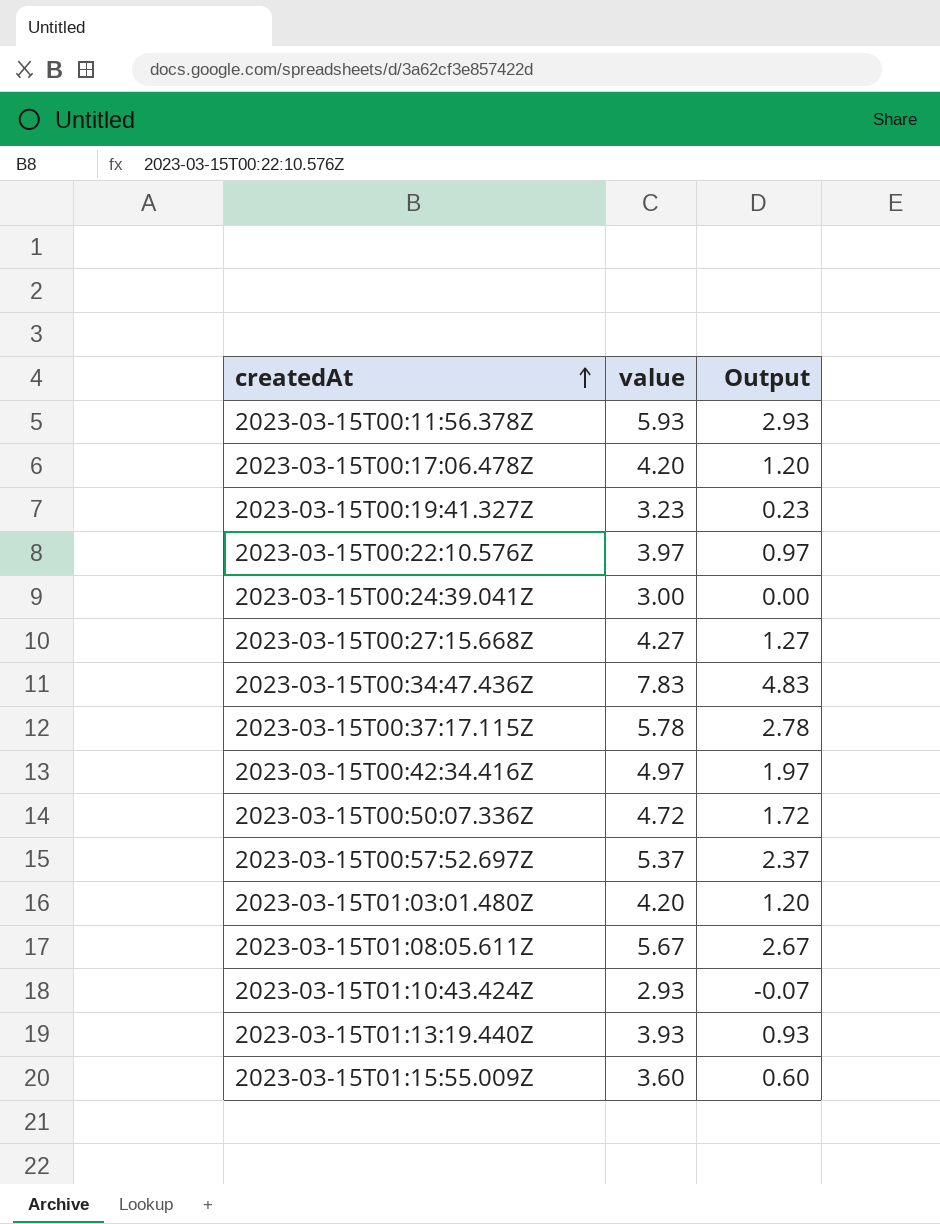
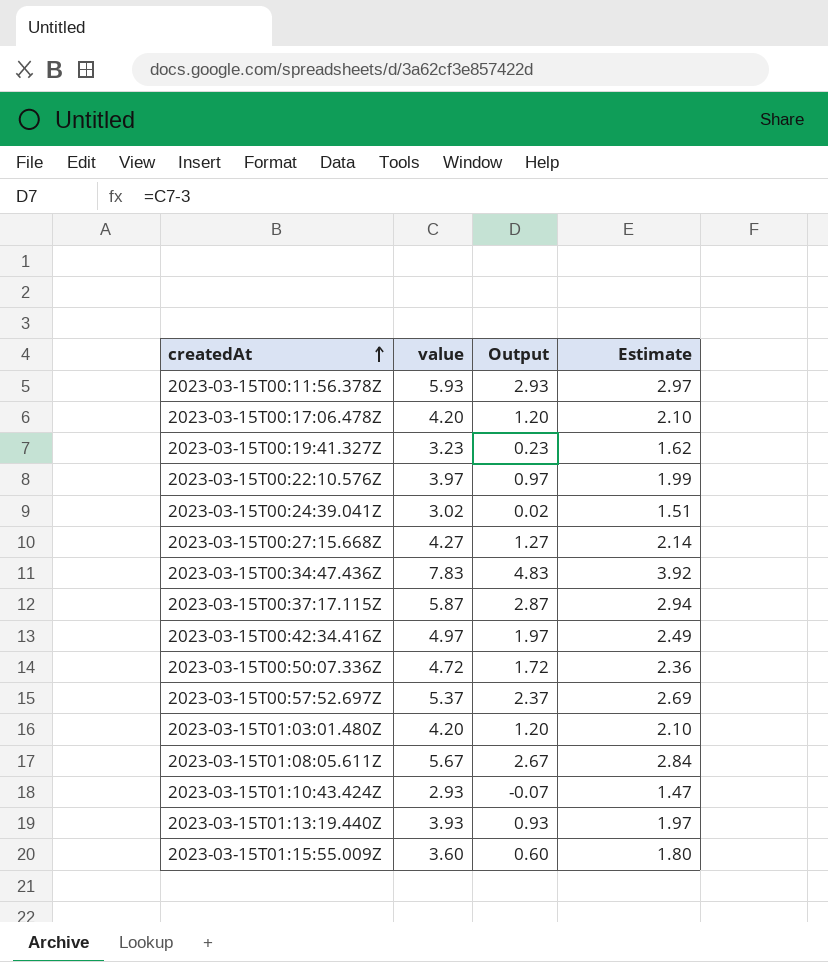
column Estimate | formula: none -> [value] * 0.5
2023-03-15T00:24:39.041Z | value: 3.00 -> 3.02
2023-03-15T00:24:39.041Z | Output: 0.00 -> 0.02
2023-03-15T00:37:17.115Z | value: 5.78 -> 5.87
2023-03-15T00:37:17.115Z | Output: 2.78 -> 2.87

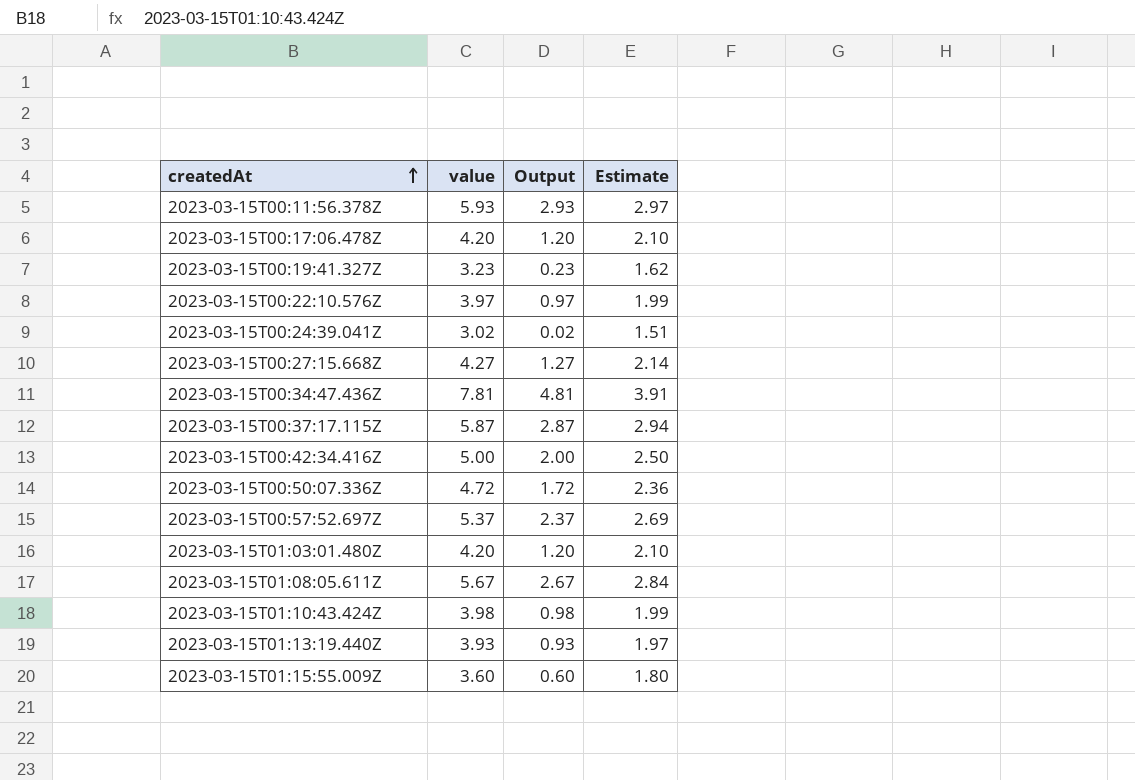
2023-03-15T00:34:47.436Z | value: 7.83 -> 7.81
2023-03-15T00:34:47.436Z | Output: 4.83 -> 4.81
2023-03-15T00:34:47.436Z | Estimate: 3.92 -> 3.91
2023-03-15T00:42:34.416Z | value: 4.97 -> 5.00
2023-03-15T00:42:34.416Z | Output: 1.97 -> 2.00
2023-03-15T00:42:34.416Z | Estimate: 2.49 -> 2.50
2023-03-15T01:10:43.424Z | value: 2.93 -> 3.98
2023-03-15T01:10:43.424Z | Output: -0.07 -> 0.98
2023-03-15T01:10:43.424Z | Estimate: 1.47 -> 1.99

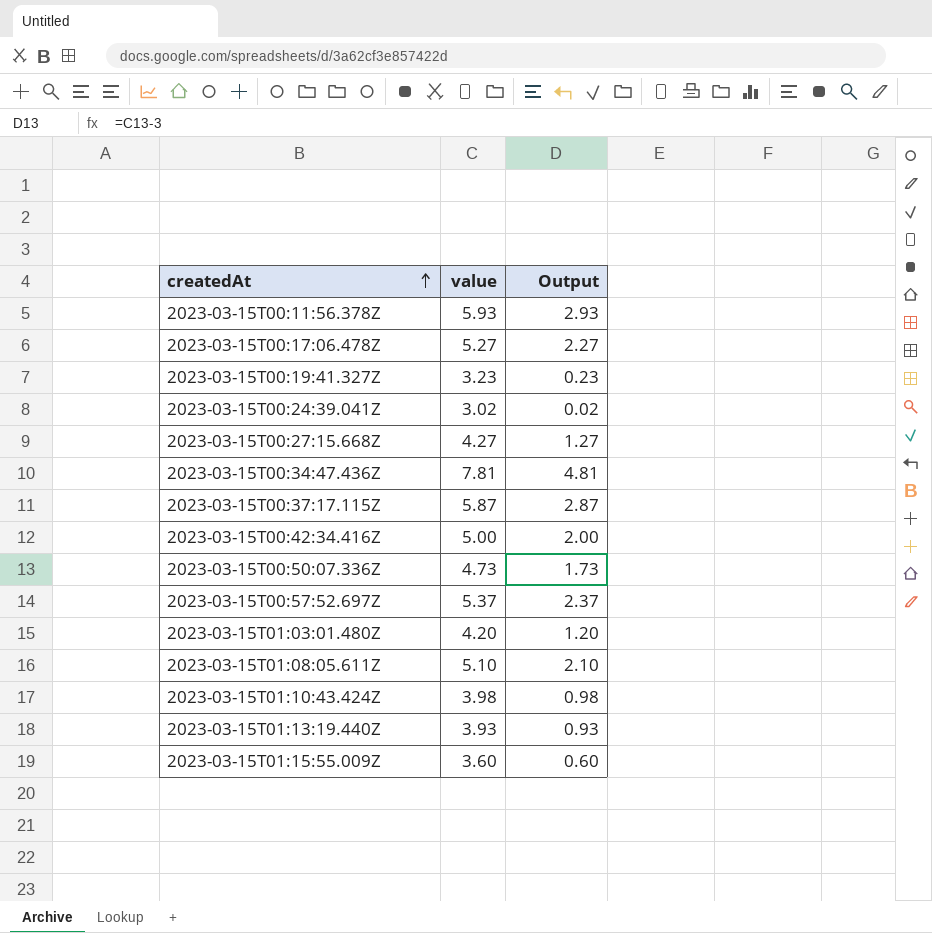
column Estimate | formula: [value] * 0.5 -> none
row 2023-03-15T00:22:10.576Z: 3.97 | 0.97 | 1.99 -> none
2023-03-15T00:17:06.478Z | value: 4.20 -> 5.27
2023-03-15T00:17:06.478Z | Output: 1.20 -> 2.27
2023-03-15T00:50:07.336Z | value: 4.72 -> 4.73
2023-03-15T00:50:07.336Z | Output: 1.72 -> 1.73
2023-03-15T01:08:05.611Z | value: 5.67 -> 5.10
2023-03-15T01:08:05.611Z | Output: 2.67 -> 2.10

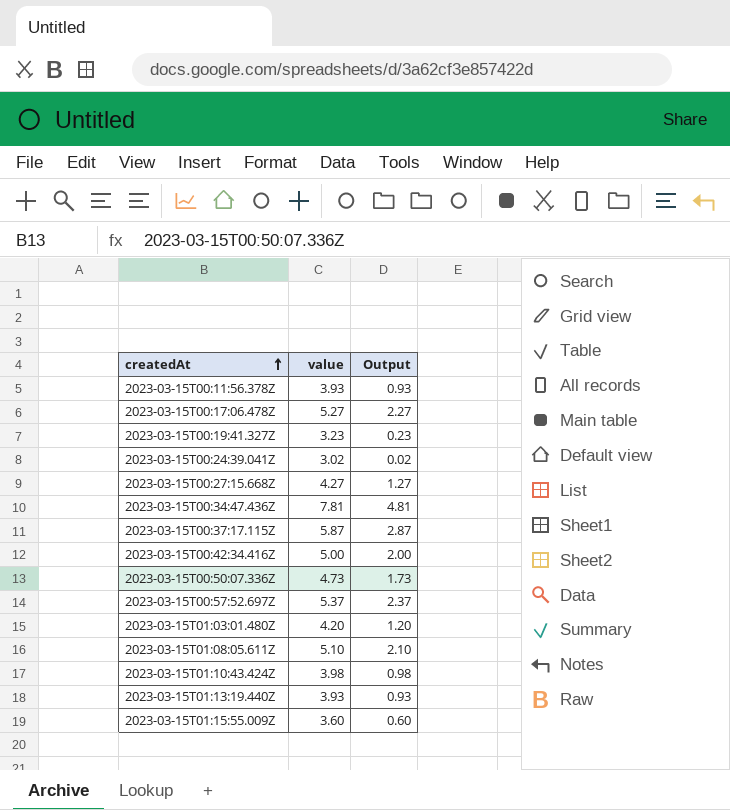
2023-03-15T00:11:56.378Z | value: 5.93 -> 3.93
2023-03-15T00:11:56.378Z | Output: 2.93 -> 0.93

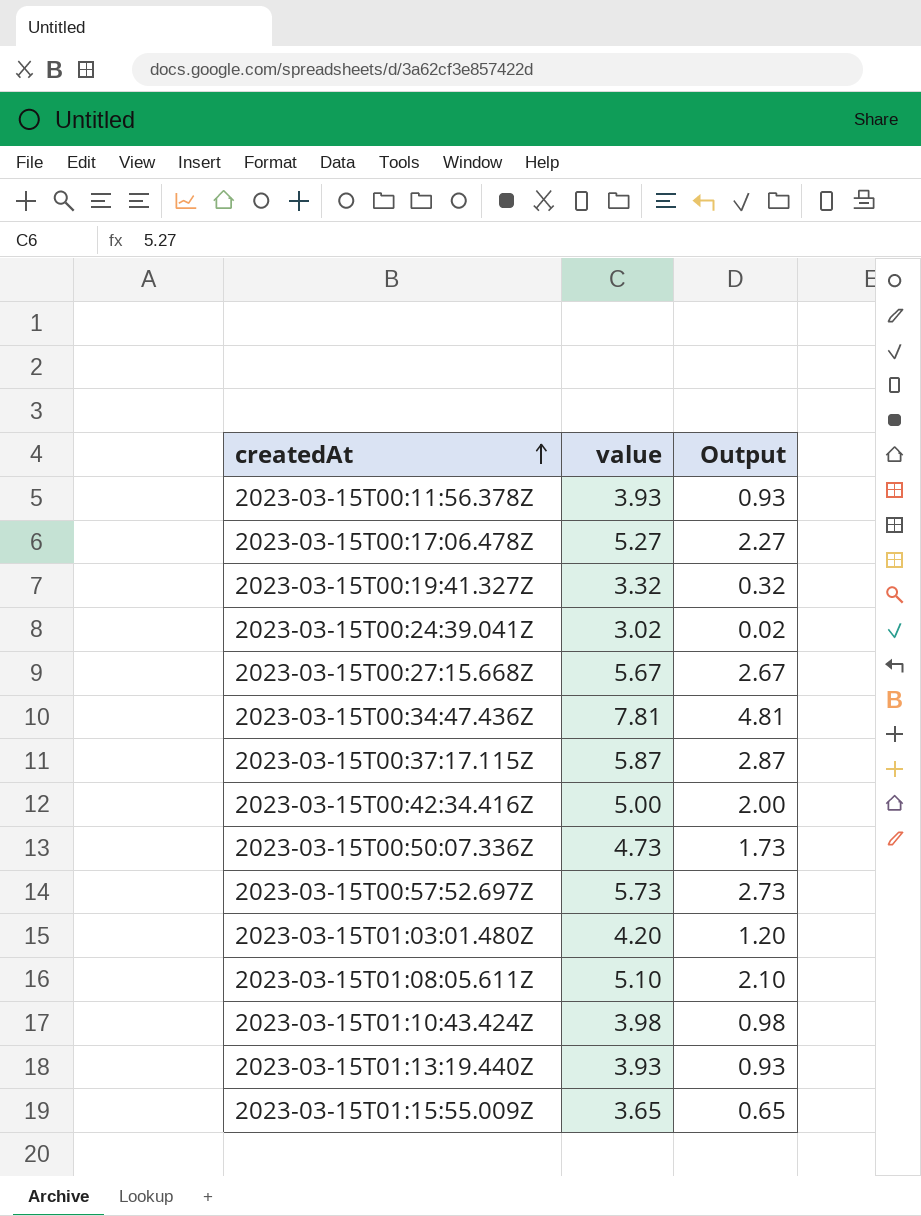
2023-03-15T00:19:41.327Z | value: 3.23 -> 3.32
2023-03-15T00:19:41.327Z | Output: 0.23 -> 0.32
2023-03-15T00:27:15.668Z | value: 4.27 -> 5.67
2023-03-15T00:27:15.668Z | Output: 1.27 -> 2.67
2023-03-15T00:57:52.697Z | value: 5.37 -> 5.73
2023-03-15T00:57:52.697Z | Output: 2.37 -> 2.73
2023-03-15T01:15:55.009Z | value: 3.60 -> 3.65
2023-03-15T01:15:55.009Z | Output: 0.60 -> 0.65

